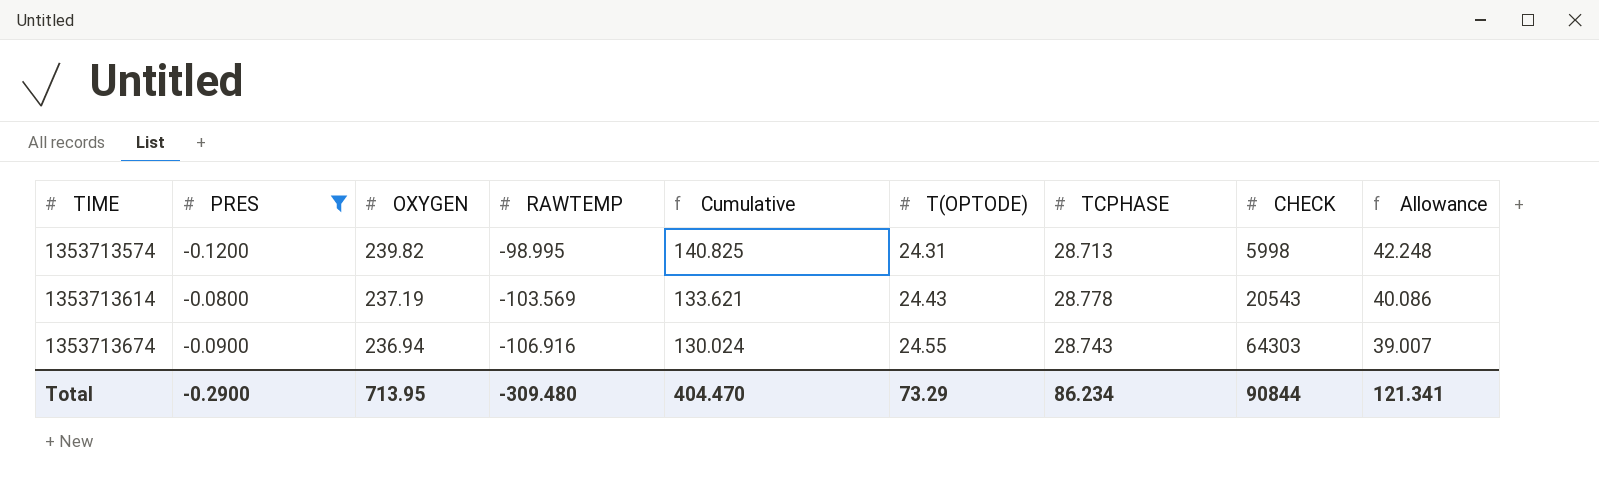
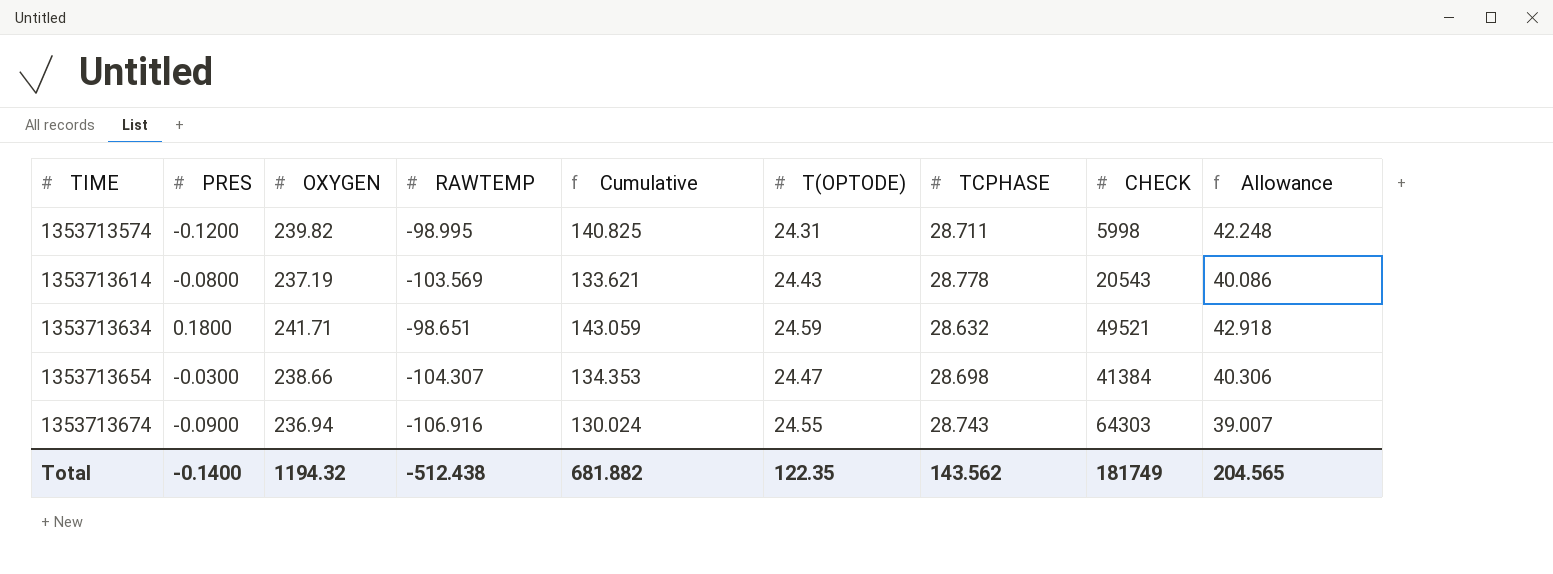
filter: PRES <= -0.0800 -> none
1353713574 | TCPHASE: 28.713 -> 28.711
Total | PRES: -0.2900 -> -0.1400
Total | OXYGEN: 713.95 -> 1194.32
Total | RAWTEMP: -309.480 -> -512.438
Total | Cumulative: 404.470 -> 681.882
Total | T(OPTODE): 73.29 -> 122.35
Total | TCPHASE: 86.234 -> 143.562
Total | CHECK: 90844 -> 181749
Total | Allowance: 121.341 -> 204.565

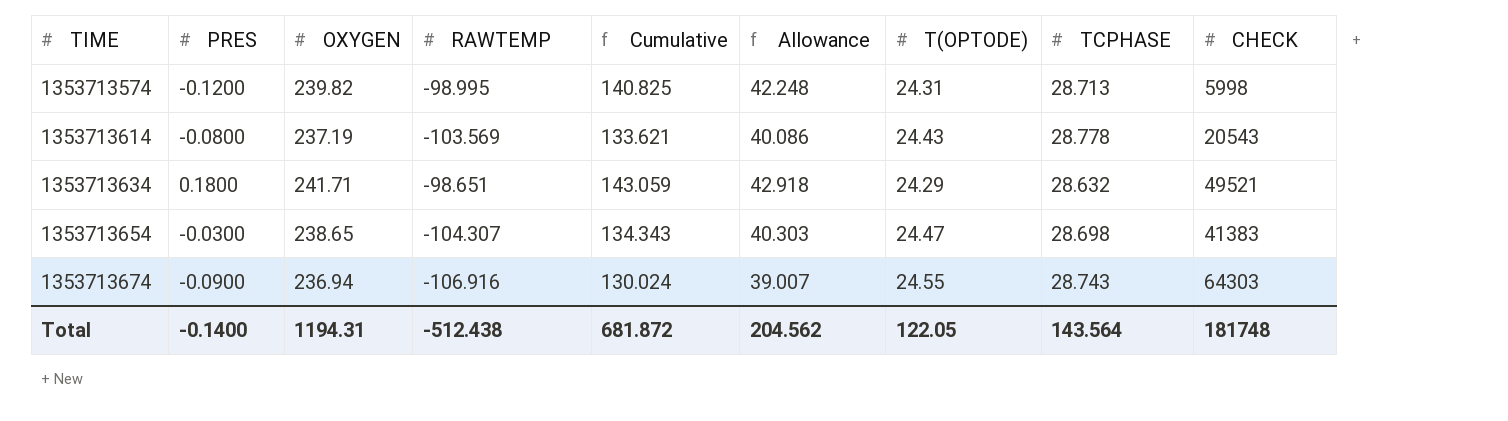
column Allowance | position: 9 -> 6
1353713574 | TCPHASE: 28.711 -> 28.713
1353713634 | T(OPTODE): 24.59 -> 24.29
1353713654 | OXYGEN: 238.66 -> 238.65
1353713654 | Cumulative: 134.353 -> 134.343
1353713654 | Allowance: 40.306 -> 40.303
1353713654 | CHECK: 41384 -> 41383
Total | OXYGEN: 1194.32 -> 1194.31
Total | Cumulative: 681.882 -> 681.872
Total | Allowance: 204.565 -> 204.562
Total | T(OPTODE): 122.35 -> 122.05
Total | TCPHASE: 143.562 -> 143.564
Total | CHECK: 181749 -> 181748

